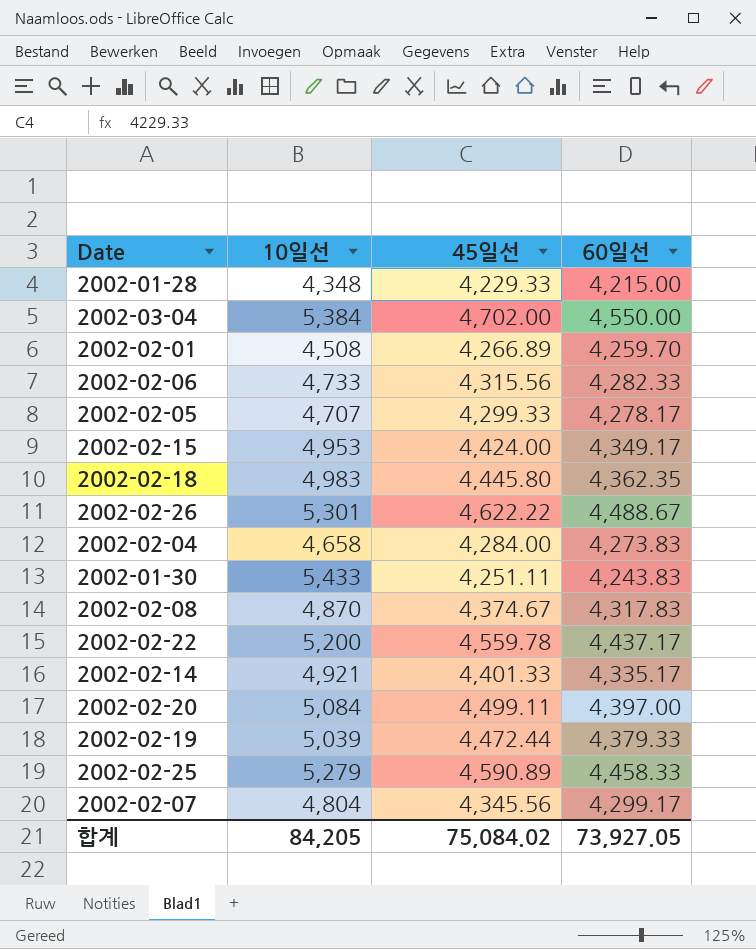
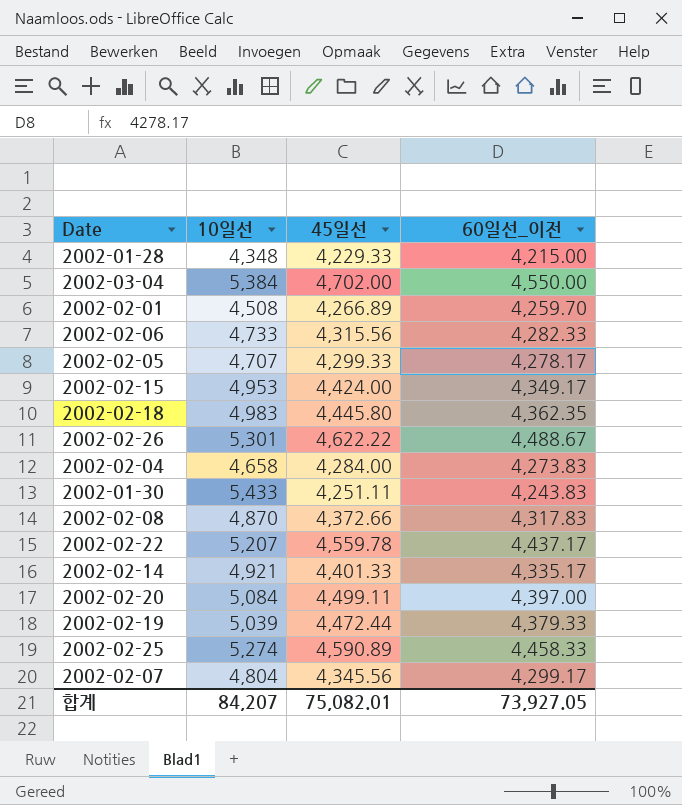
column name: 60일선 -> 60일선_이전
2002-02-08 | 45일선: 4,374.67 -> 4,372.66
2002-02-22 | 10일선: 5,200 -> 5,207
2002-02-25 | 10일선: 5,279 -> 5,274
합계 | 10일선: 84,205 -> 84,207
합계 | 45일선: 75,084.02 -> 75,082.01

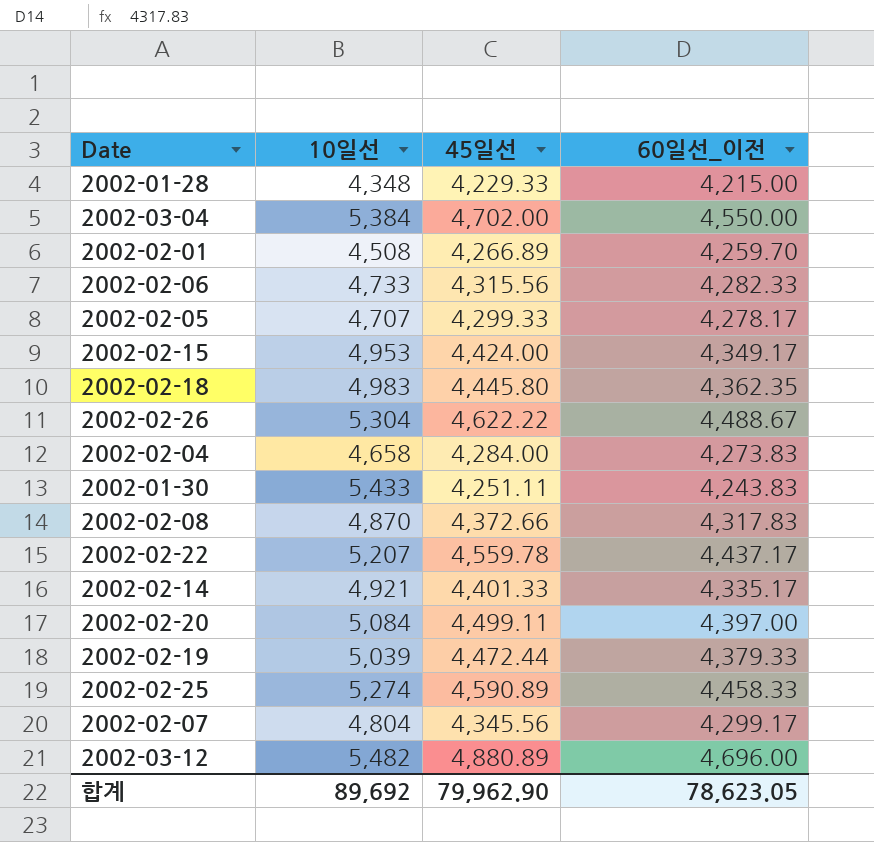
2002-02-26 | 10일선: 5,301 -> 5,304
row 2002-03-12: none -> 5,482 | 4,880.89 | 4,696.00
합계 | 10일선: 84,207 -> 89,692
합계 | 45일선: 75,082.01 -> 79,962.90
합계 | 60일선_이전: 73,927.05 -> 78,623.05

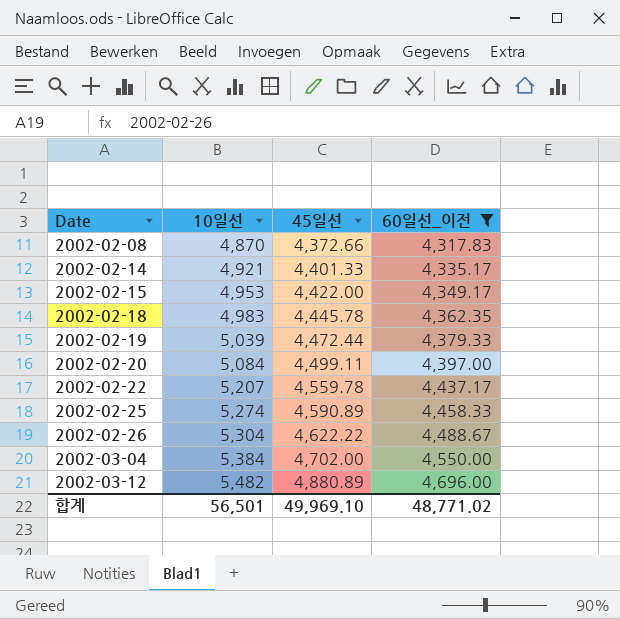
filter: none -> 60일선_이전 >= 4,317.83
row order: none -> Date ascending
2002-02-15 | 45일선: 4,424.00 -> 4,422.00
2002-02-18 | 45일선: 4,445.80 -> 4,445.78
합계 | 10일선: 89,692 -> 56,501
합계 | 45일선: 79,962.90 -> 49,969.10
합계 | 60일선_이전: 78,623.05 -> 48,771.02

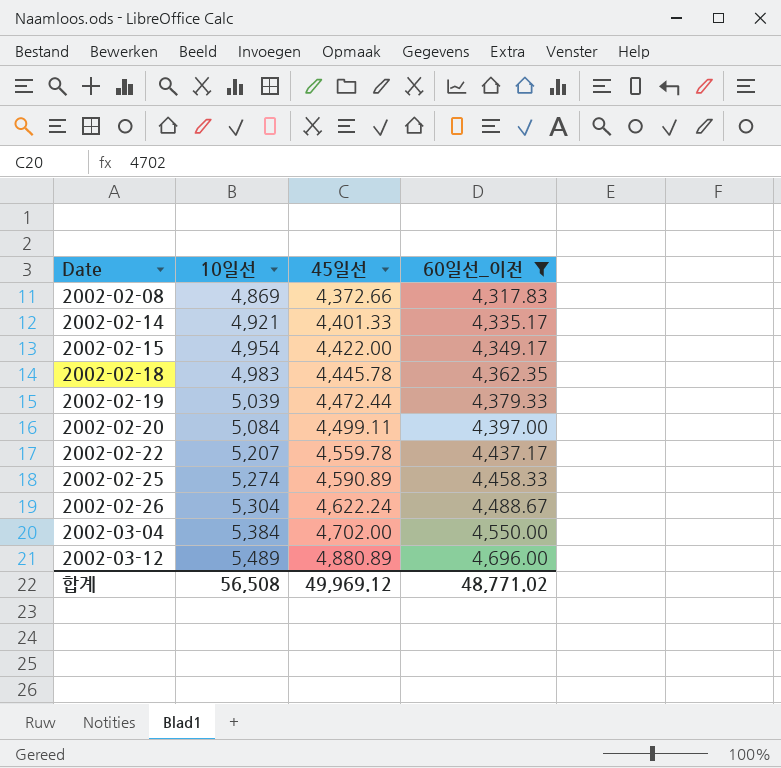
2002-02-08 | 10일선: 4,870 -> 4,869
2002-02-15 | 10일선: 4,953 -> 4,954
2002-02-26 | 45일선: 4,622.22 -> 4,622.24
2002-03-12 | 10일선: 5,482 -> 5,489
합계 | 10일선: 56,501 -> 56,508
합계 | 45일선: 49,969.10 -> 49,969.12

